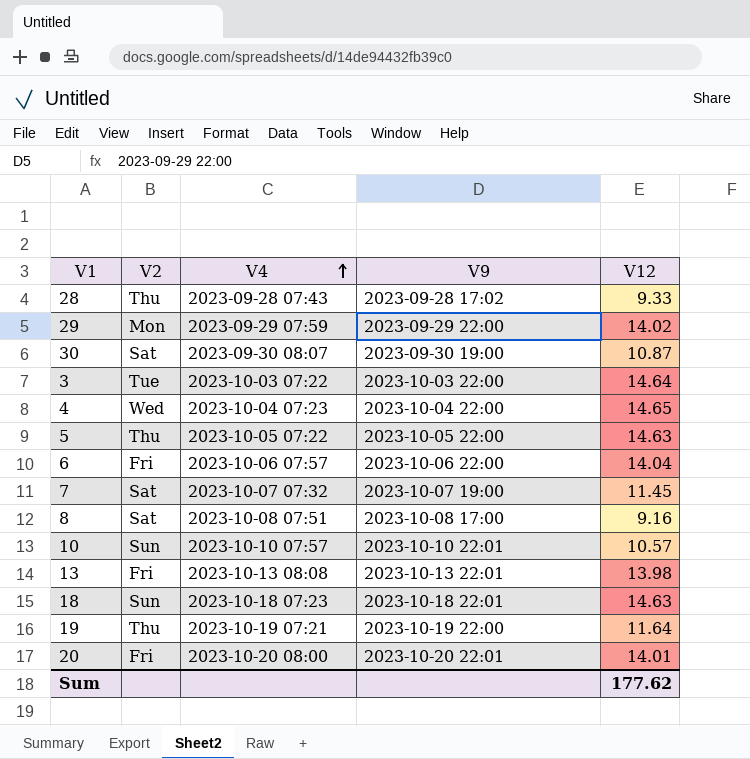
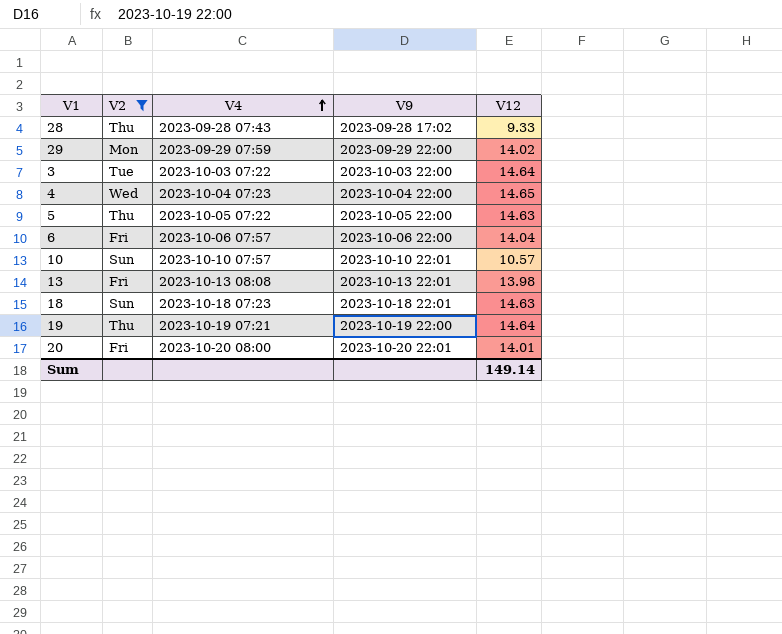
filter: none -> V2 != Sat
19 | V12: 11.64 -> 14.64
Sum | V12: 177.62 -> 149.14

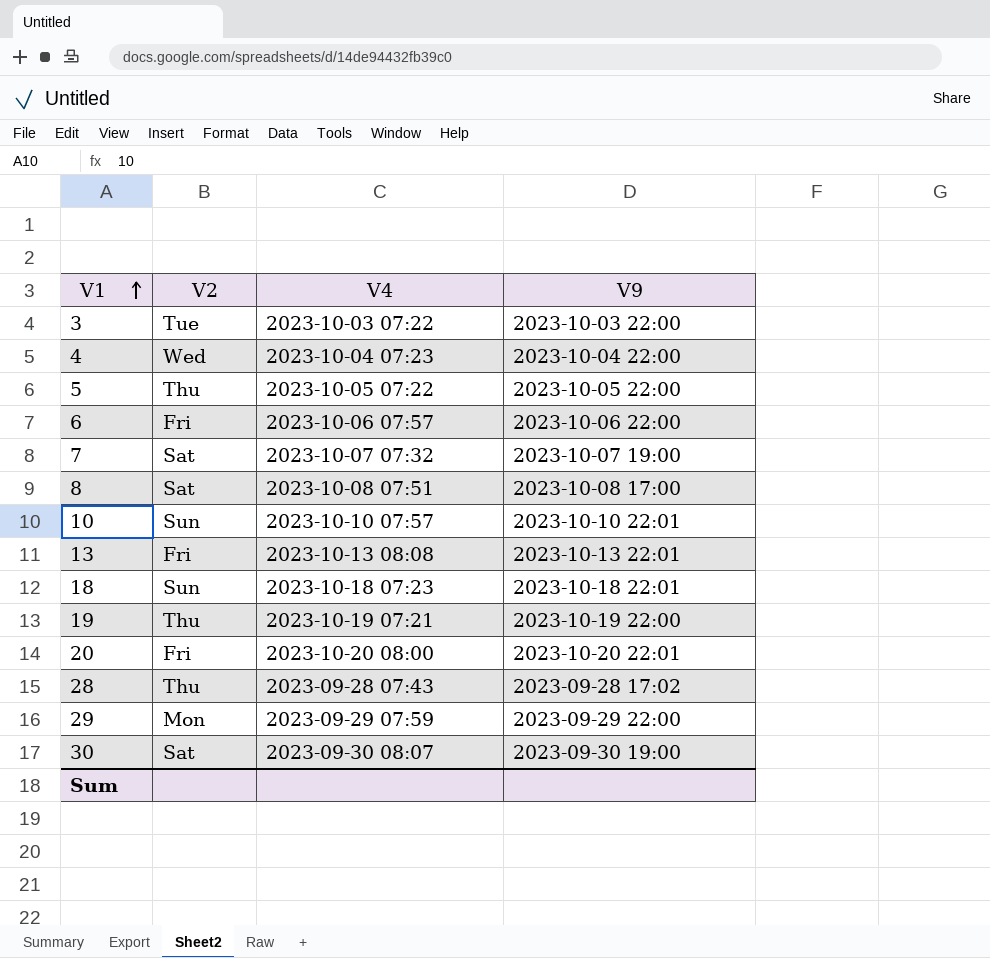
filter: V2 != Sat -> none
row order: V4 ascending -> V1 ascending
column V12 | position: 5 -> none

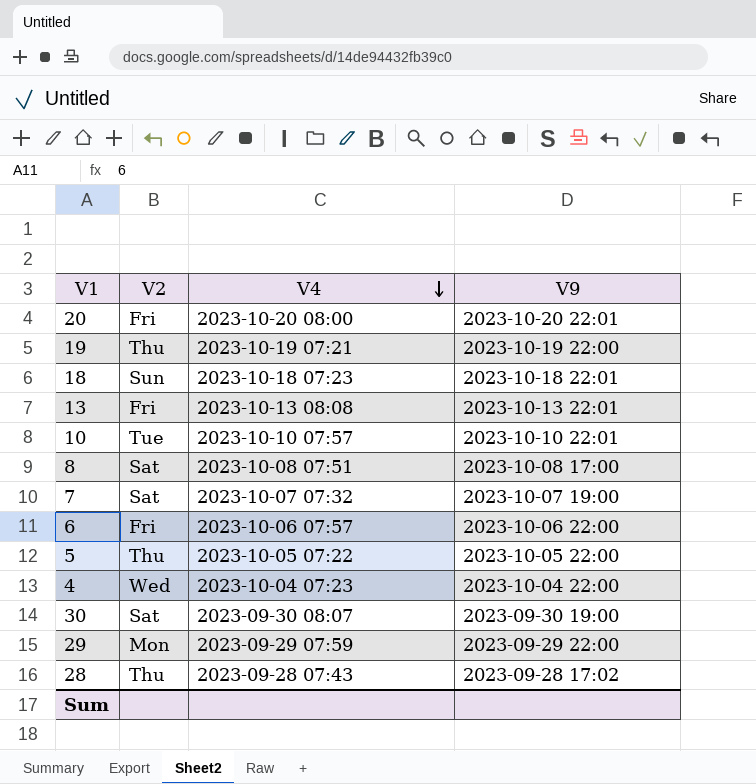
row order: V1 ascending -> V4 descending
row 3: Tue | 2023-10-03 07:22 | 2023-10-03 22:00 -> none
10 | V2: Sun -> Tue

